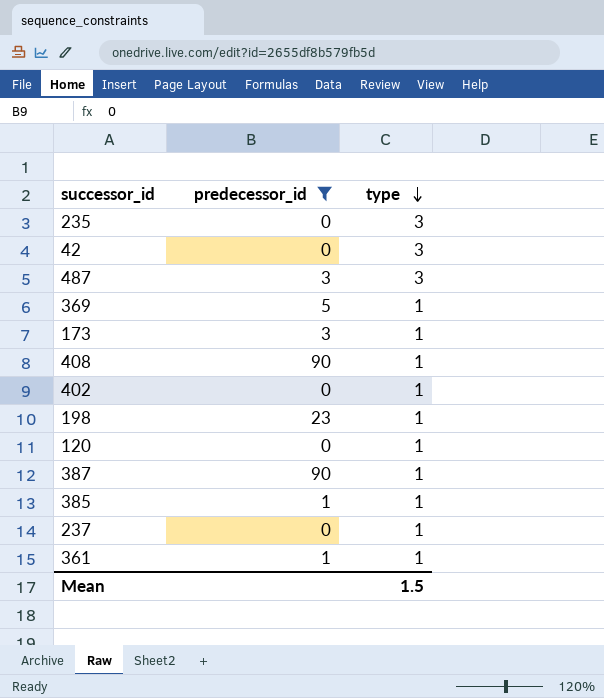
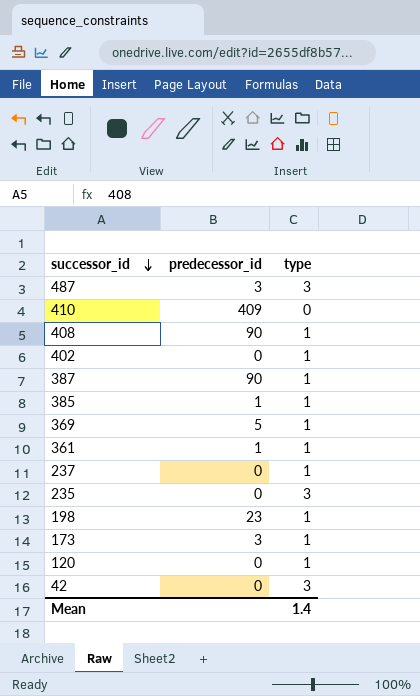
filter: predecessor_id != 409 -> none
row order: type descending -> successor_id descending
Mean | type: 1.5 -> 1.4

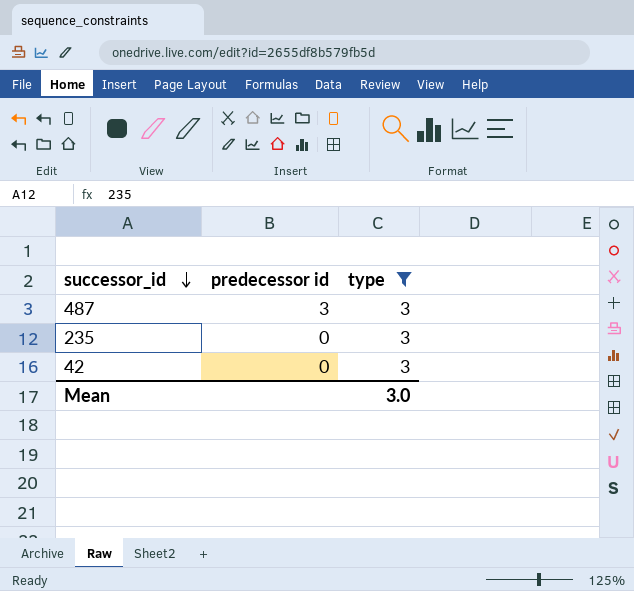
filter: none -> type = 3
column name: predecessor_id -> predecessor id
Mean | type: 1.4 -> 3.0

